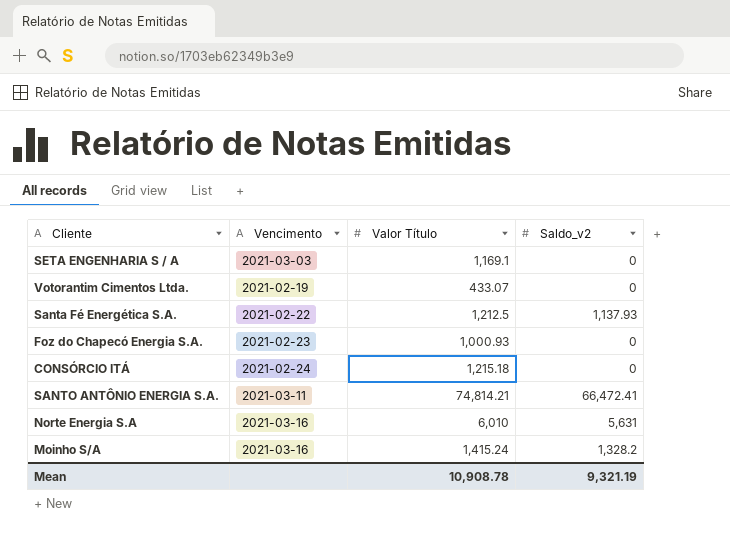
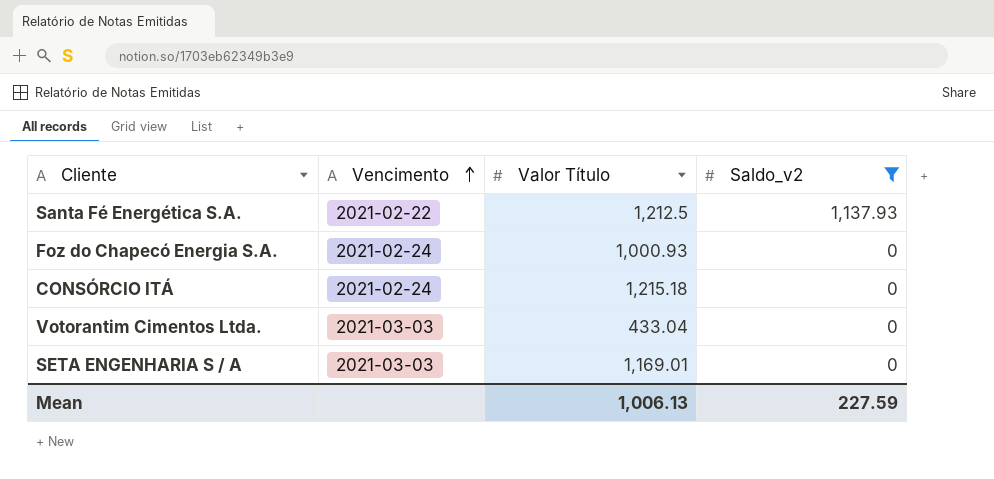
filter: none -> Saldo_v2 <= 1,137.93
row order: none -> Vencimento ascending
Foz do Chapecó Energia S.A. | Vencimento: 2021-02-23 -> 2021-02-24
Votorantim Cimentos Ltda. | Vencimento: 2021-02-19 -> 2021-03-03
Votorantim Cimentos Ltda. | Valor Título: 433.07 -> 433.04
SETA ENGENHARIA S / A | Valor Título: 1,169.1 -> 1,169.01
Mean | Valor Título: 10,908.78 -> 1,006.13
Mean | Saldo_v2: 9,321.19 -> 227.59

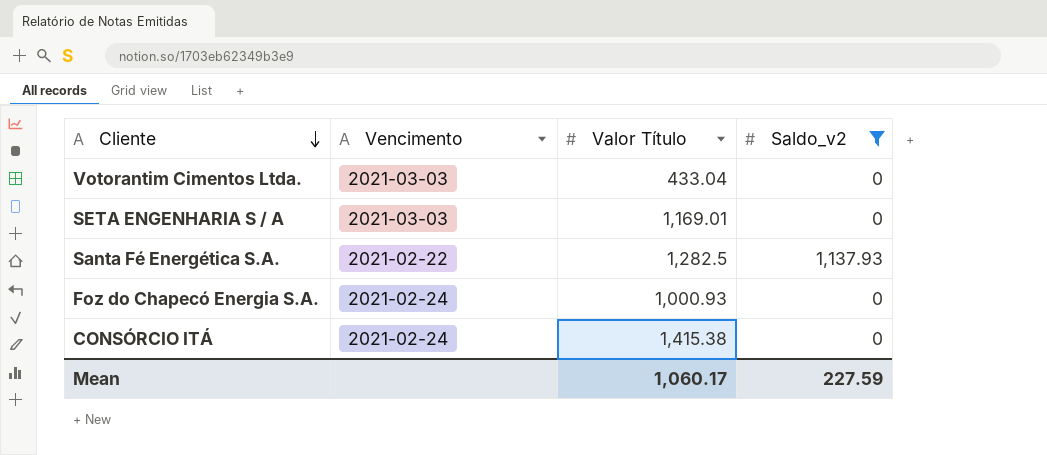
row order: Vencimento ascending -> Cliente descending
Santa Fé Energética S.A. | Valor Título: 1,212.5 -> 1,282.5
CONSÓRCIO ITÁ | Valor Título: 1,215.18 -> 1,415.38
Mean | Valor Título: 1,006.13 -> 1,060.17

